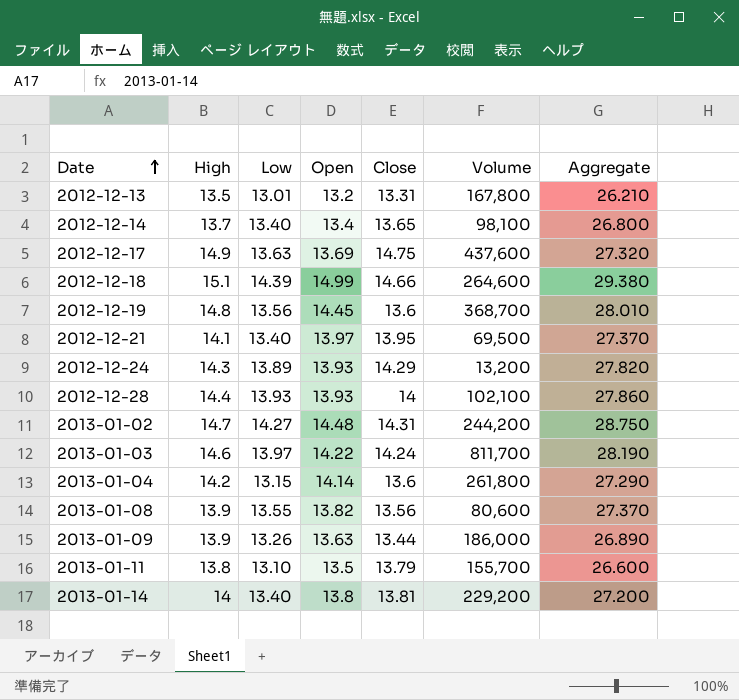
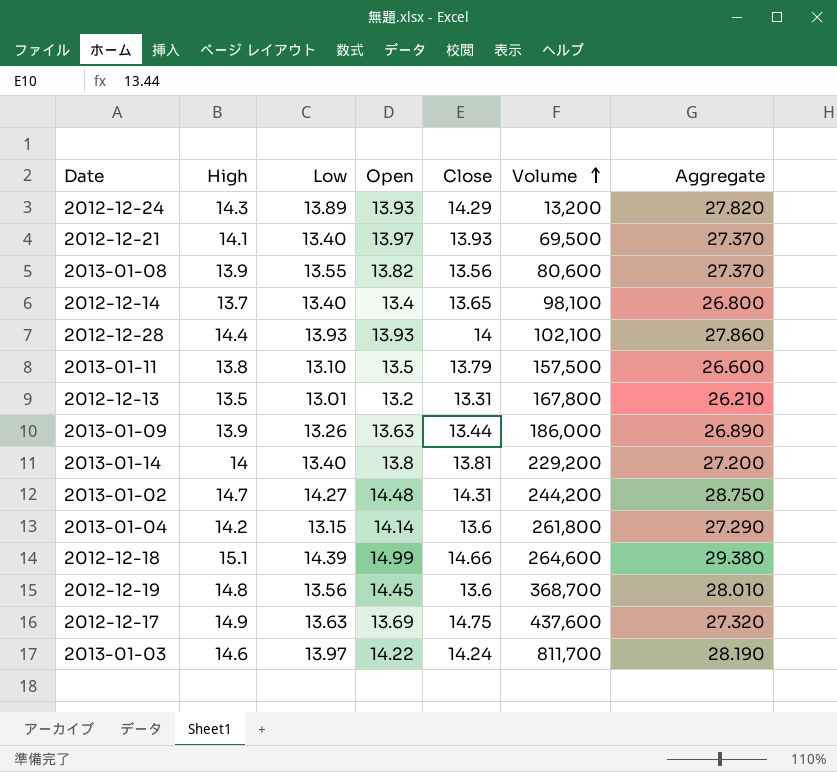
row order: Date ascending -> Volume ascending
2012-12-21 | Close: 13.95 -> 13.93
2013-01-11 | Volume: 155,700 -> 157,500

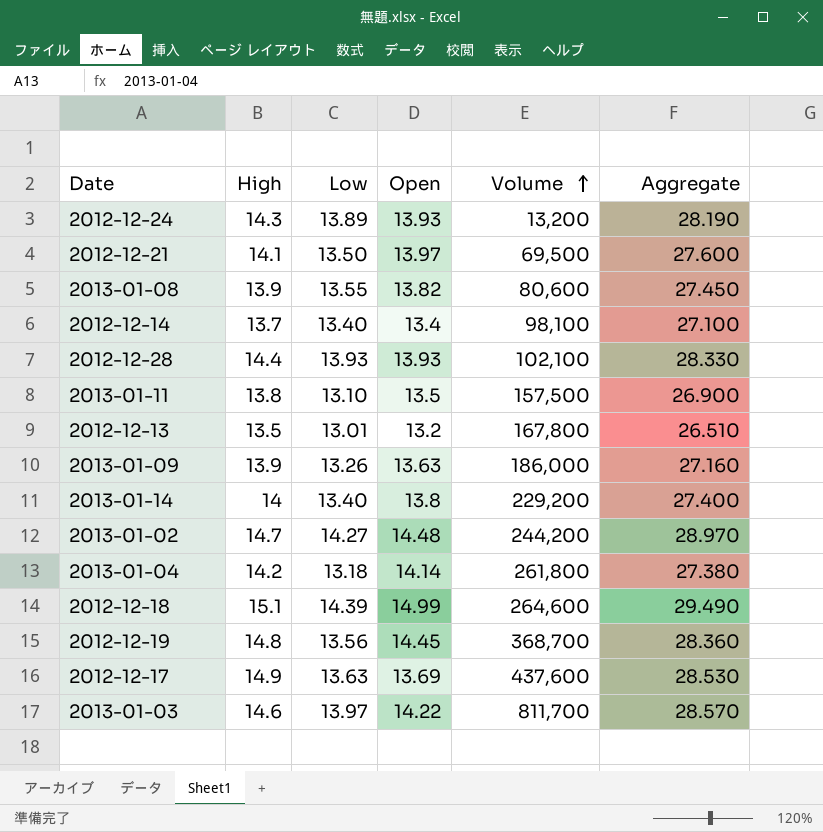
column Close | position: 5 -> none
column Aggregate | formula: [Low] + [Open] -> [High] + [Low]
2012-12-21 | Low: 13.40 -> 13.50
2013-01-04 | Low: 13.15 -> 13.18

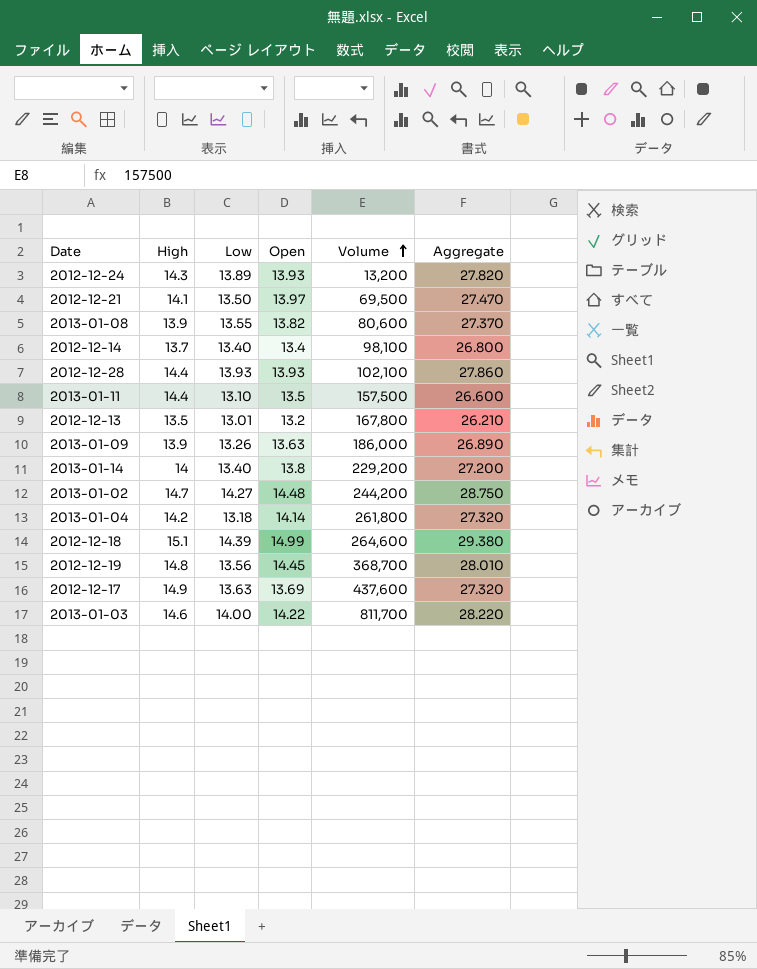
column Aggregate | formula: [High] + [Low] -> [Low] + [Open]
2013-01-11 | High: 13.8 -> 14.4
2013-01-03 | Low: 13.97 -> 14.00

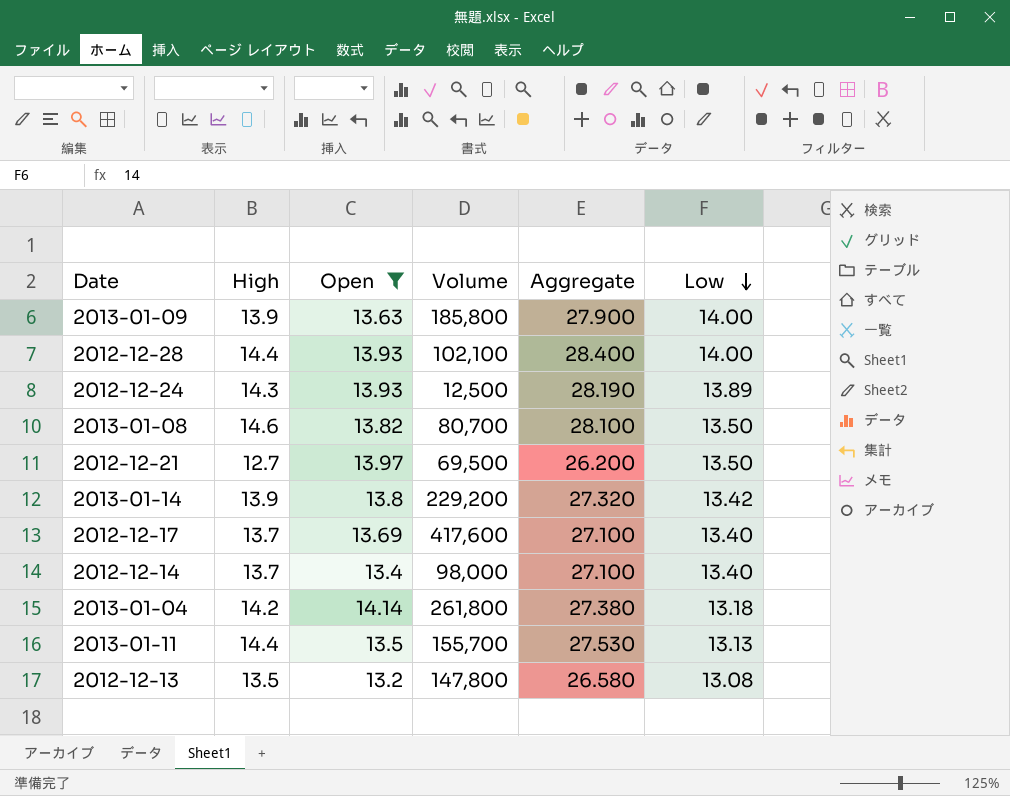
filter: none -> Open <= 14.14
row order: Volume ascending -> Low descending
column Aggregate | formula: [Low] + [Open] -> [High] + [Low]
column Low | position: 3 -> 6
2013-01-09 | Volume: 186,000 -> 185,800
2013-01-09 | Low: 13.26 -> 14.00
2012-12-28 | Low: 13.93 -> 14.00
2012-12-24 | Volume: 13,200 -> 12,500
2013-01-08 | High: 13.9 -> 14.6
2013-01-08 | Volume: 80,600 -> 80,700
2013-01-08 | Low: 13.55 -> 13.50
2012-12-21 | High: 14.1 -> 12.7
2013-01-14 | High: 14 -> 13.9
2013-01-14 | Low: 13.40 -> 13.42
2012-12-17 | High: 14.9 -> 13.7
2012-12-17 | Volume: 437,600 -> 417,600
2012-12-17 | Low: 13.63 -> 13.40
2012-12-14 | Volume: 98,100 -> 98,000
2013-01-11 | Volume: 157,500 -> 155,700
2013-01-11 | Low: 13.10 -> 13.13
2012-12-13 | Volume: 167,800 -> 147,800
2012-12-13 | Low: 13.01 -> 13.08

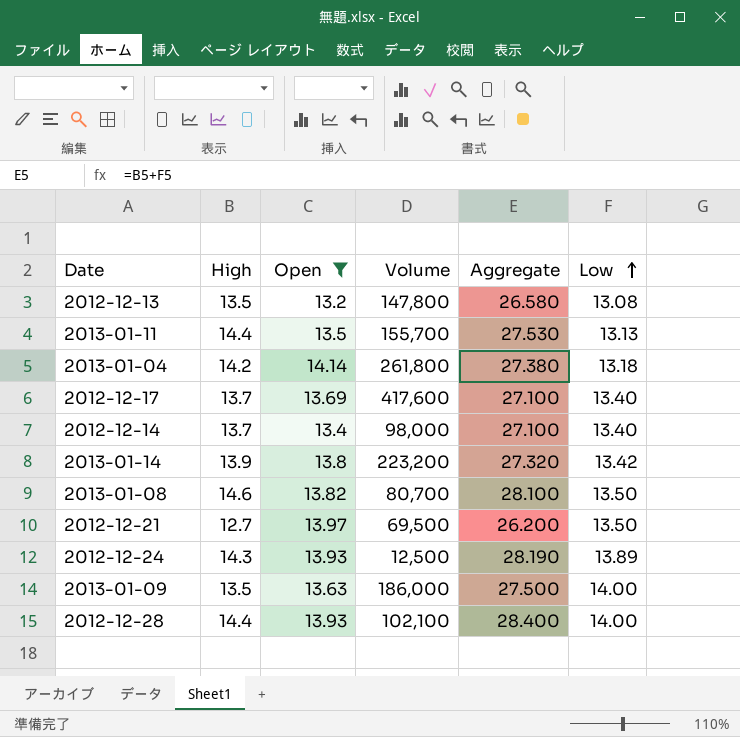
row order: Low descending -> Low ascending
2013-01-14 | Volume: 229,200 -> 223,200
2013-01-09 | High: 13.9 -> 13.5
2013-01-09 | Volume: 185,800 -> 186,000
2013-01-09 | Aggregate: 27.900 -> 27.500

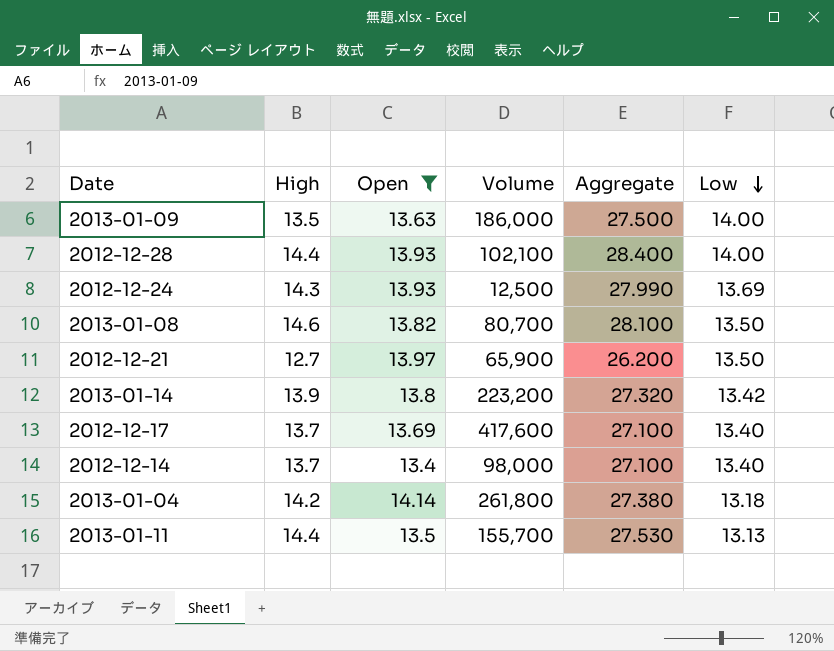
row order: Low ascending -> Low descending
row 2012-12-13: 13.5 | 13.2 | 147,800 | 26.580 | 13.08 -> none
2012-12-24 | Aggregate: 28.190 -> 27.990
2012-12-24 | Low: 13.89 -> 13.69
2012-12-21 | Volume: 69,500 -> 65,900

